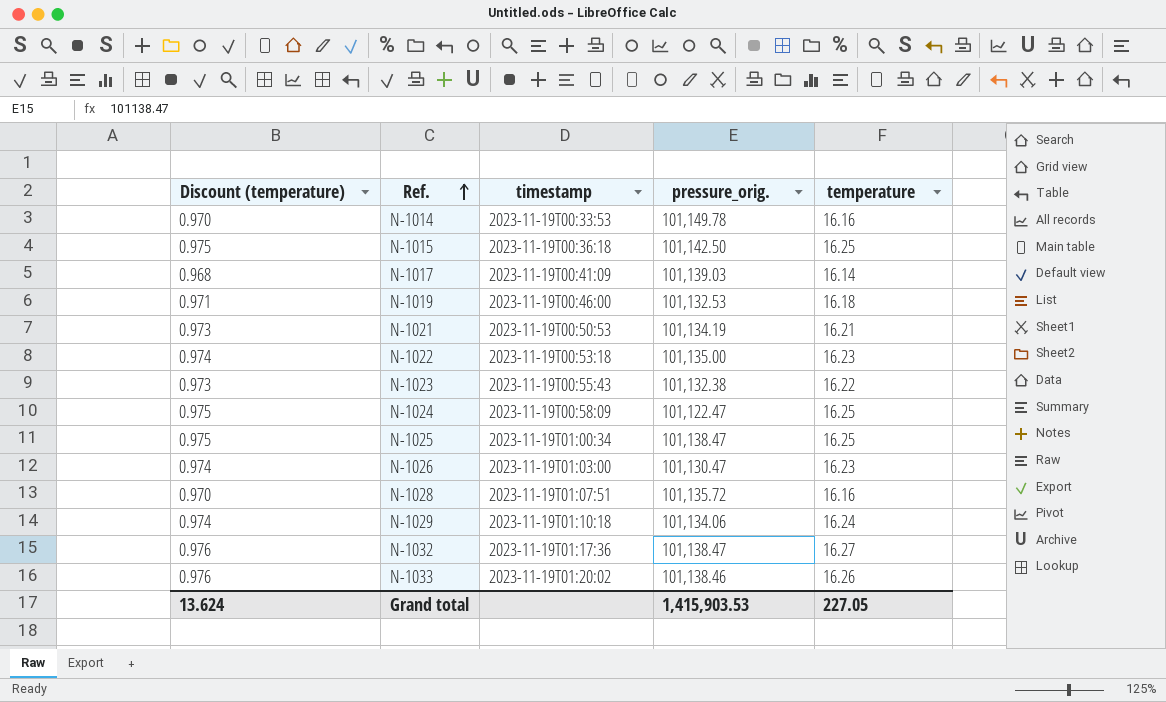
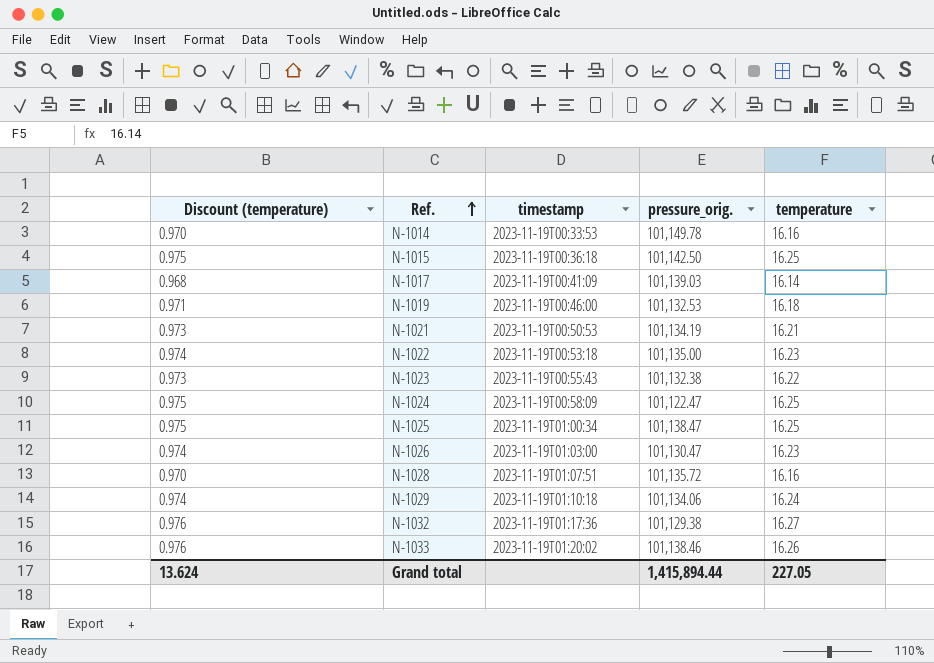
N-1032 | pressure_orig.: 101,138.47 -> 101,129.38
Grand total | pressure_orig.: 1,415,903.53 -> 1,415,894.44

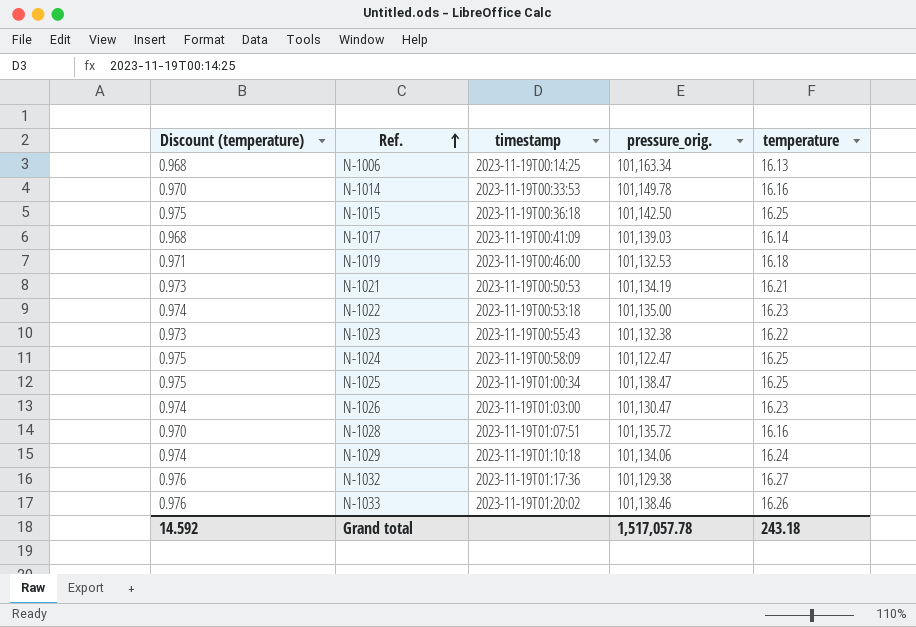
row N-1006: none -> 0.968 | 2023-11-19T00:14:25 | 101,163.34 | 16.13
Grand total | Discount (temperature): 13.624 -> 14.592
Grand total | pressure_orig.: 1,415,894.44 -> 1,517,057.78
Grand total | temperature: 227.05 -> 243.18

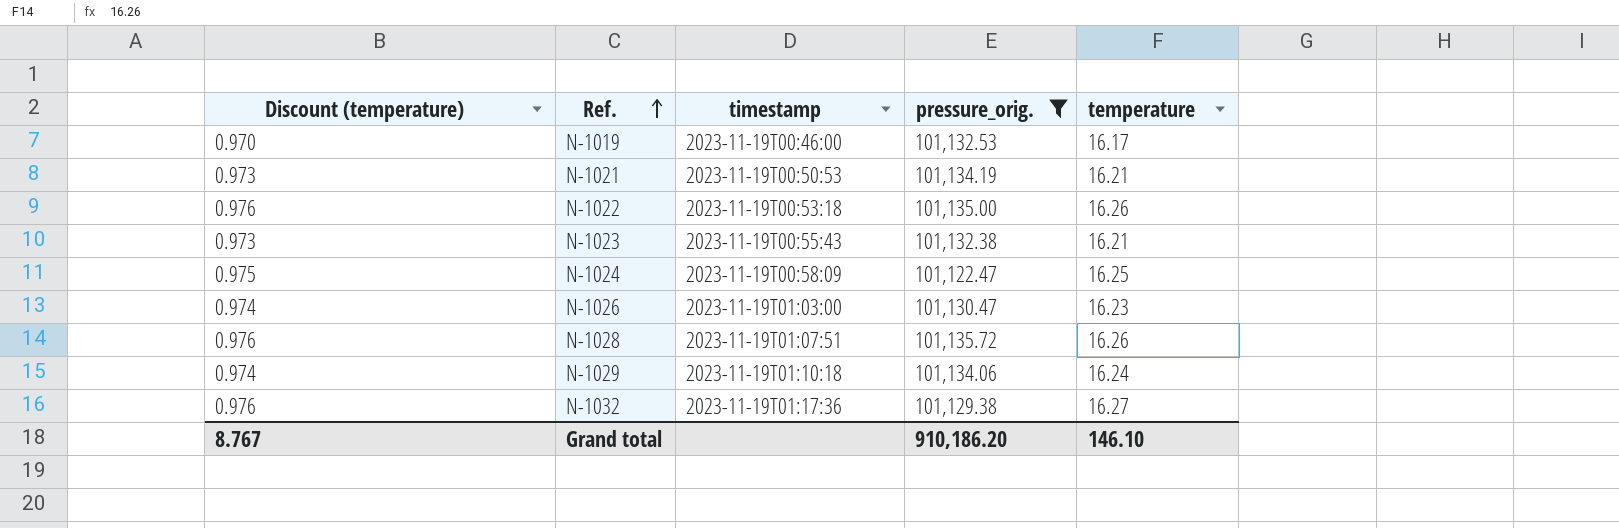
filter: none -> pressure_orig. <= 101,135.72
N-1019 | Discount (temperature): 0.971 -> 0.970
N-1019 | temperature: 16.18 -> 16.17
N-1022 | Discount (temperature): 0.974 -> 0.976
N-1022 | temperature: 16.23 -> 16.26
N-1023 | temperature: 16.22 -> 16.21
N-1028 | Discount (temperature): 0.970 -> 0.976
N-1028 | temperature: 16.16 -> 16.26
Grand total | Discount (temperature): 14.592 -> 8.767
Grand total | pressure_orig.: 1,517,057.78 -> 910,186.20
Grand total | temperature: 243.18 -> 146.10

